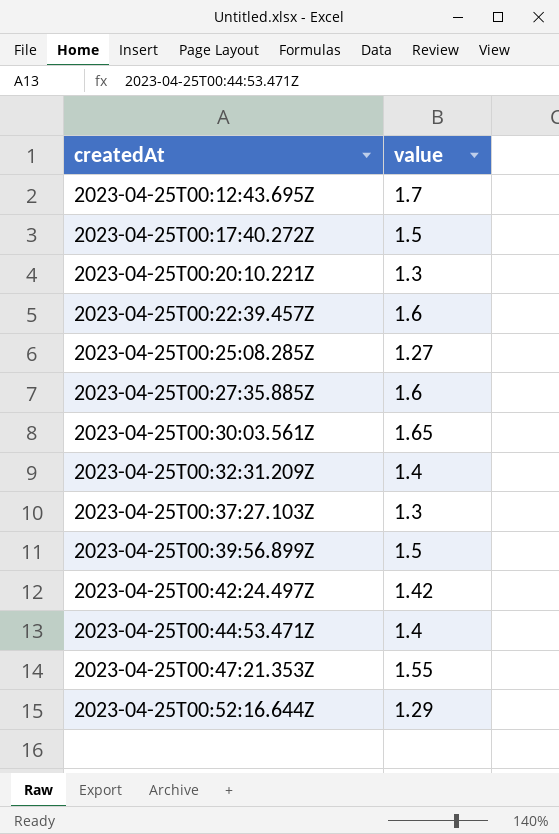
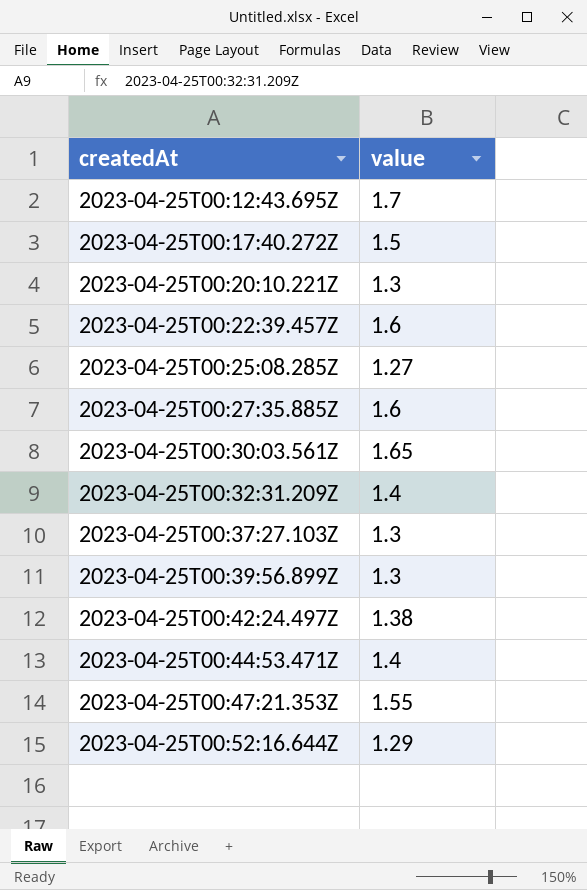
2023-04-25T00:39:56.899Z | value: 1.5 -> 1.3
2023-04-25T00:42:24.497Z | value: 1.42 -> 1.38

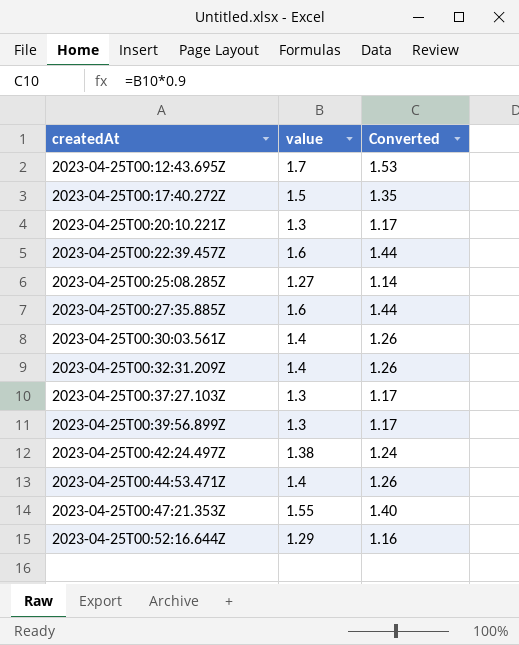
column Converted | formula: none -> [value] * 0.9
2023-04-25T00:30:03.561Z | value: 1.65 -> 1.4

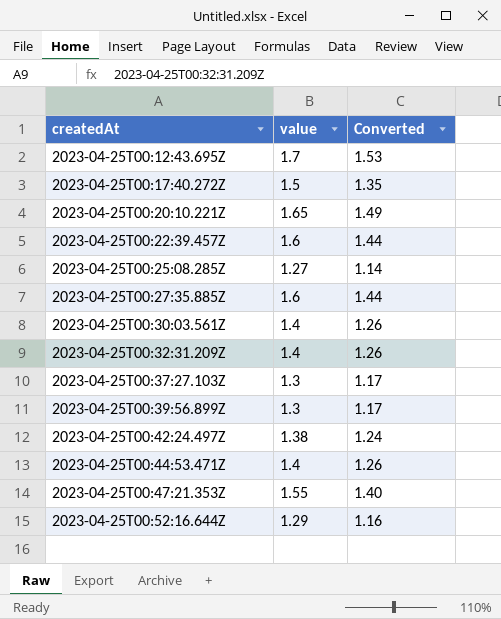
2023-04-25T00:20:10.221Z | value: 1.3 -> 1.65
2023-04-25T00:20:10.221Z | Converted: 1.17 -> 1.49

